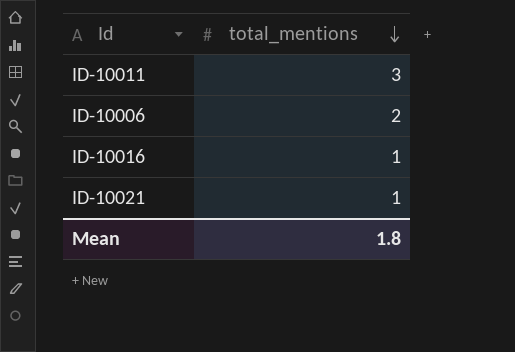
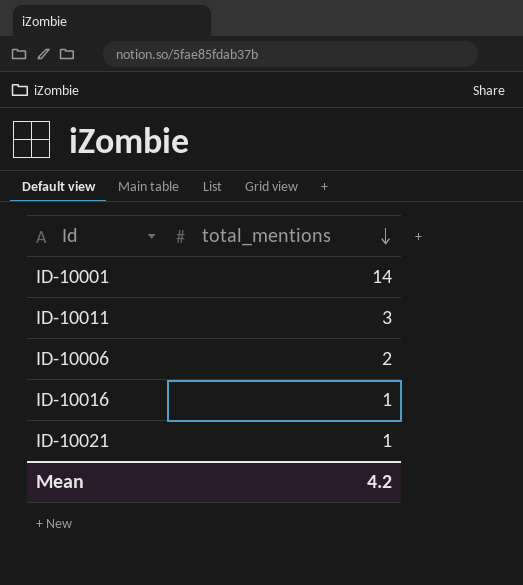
row ID-10001: none -> 14
Mean | total_mentions: 1.8 -> 4.2

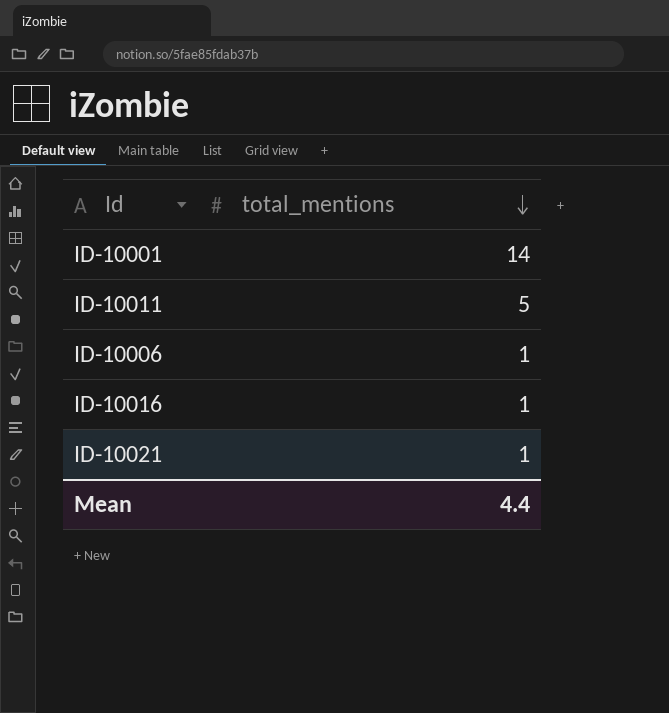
ID-10011 | total_mentions: 3 -> 5
ID-10006 | total_mentions: 2 -> 1
Mean | total_mentions: 4.2 -> 4.4

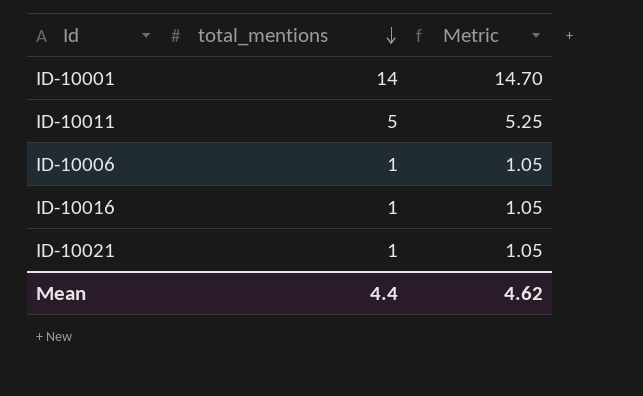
column Metric | formula: none -> [total_mentions] * 1.05

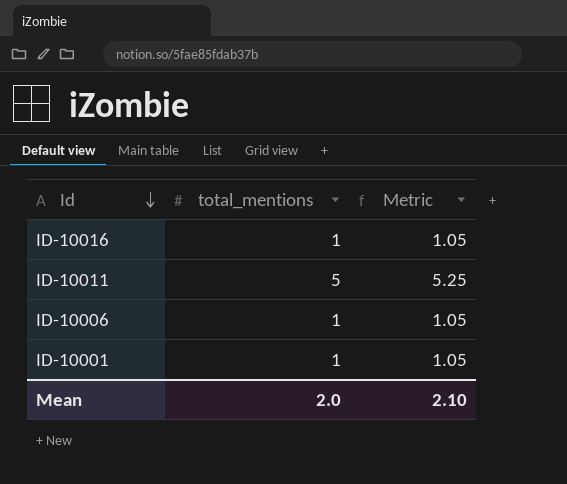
row order: total_mentions descending -> Id descending
row ID-10021: 1 | 1.05 -> none
ID-10001 | total_mentions: 14 -> 1
ID-10001 | Metric: 14.70 -> 1.05
Mean | total_mentions: 4.4 -> 2.0
Mean | Metric: 4.62 -> 2.10

